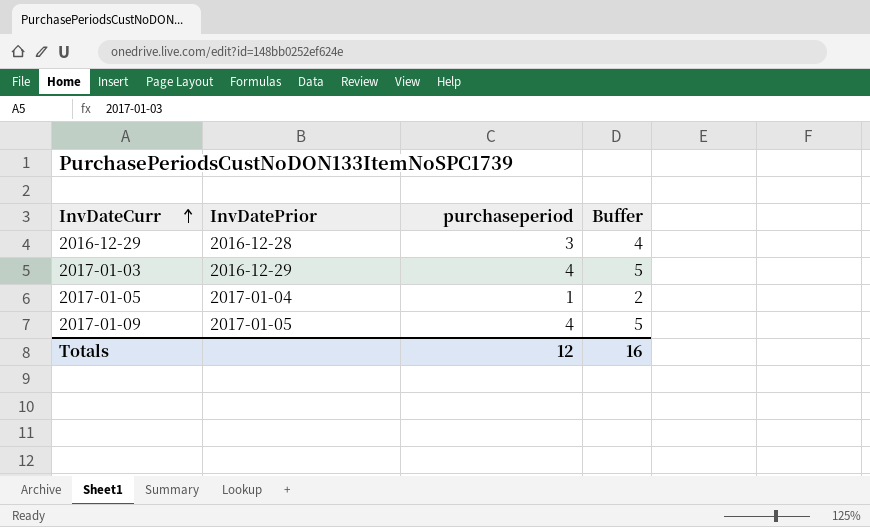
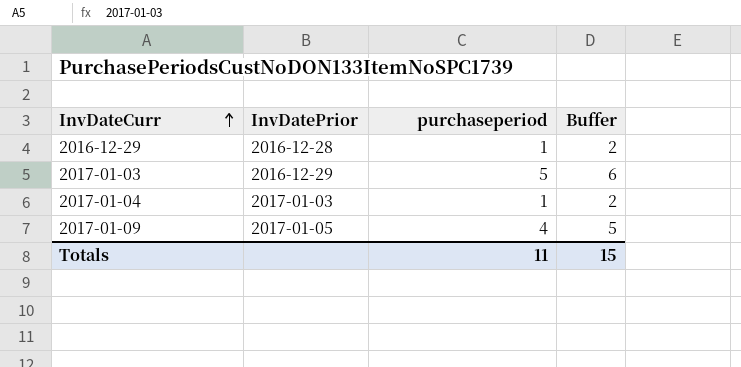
row 2017-01-05: 2017-01-04 | 1 | 2 -> none
2016-12-29 | purchaseperiod: 3 -> 1
2016-12-29 | Buffer: 4 -> 2
2017-01-03 | purchaseperiod: 4 -> 5
2017-01-03 | Buffer: 5 -> 6
row 2017-01-04: none -> 2017-01-03 | 1 | 2
Totals | purchaseperiod: 12 -> 11
Totals | Buffer: 16 -> 15

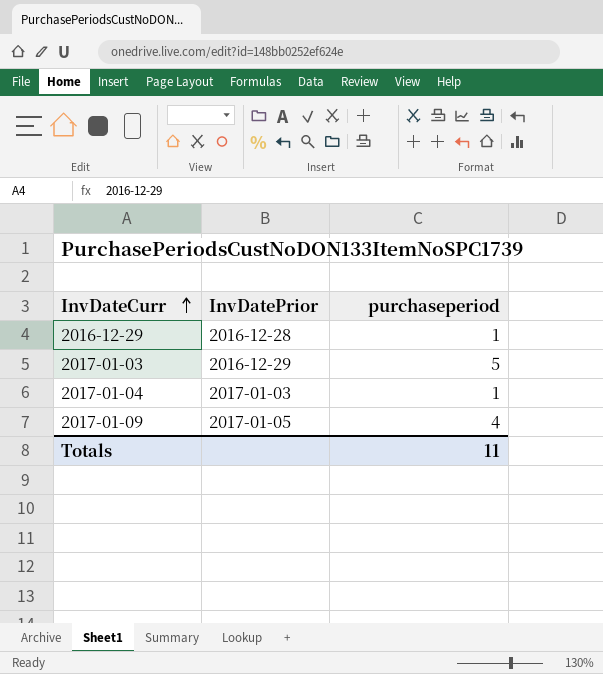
column Buffer | formula: [purchaseperiod] + 1 -> none

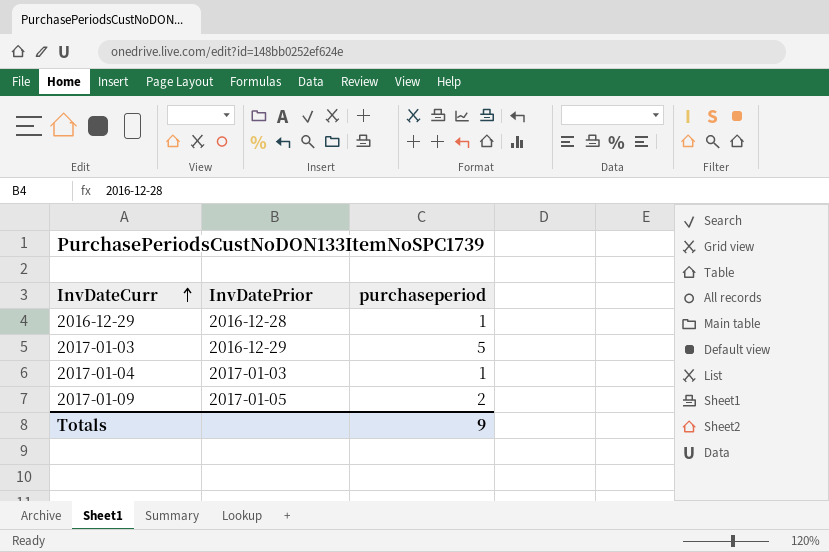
2017-01-09 | purchaseperiod: 4 -> 2
Totals | purchaseperiod: 11 -> 9

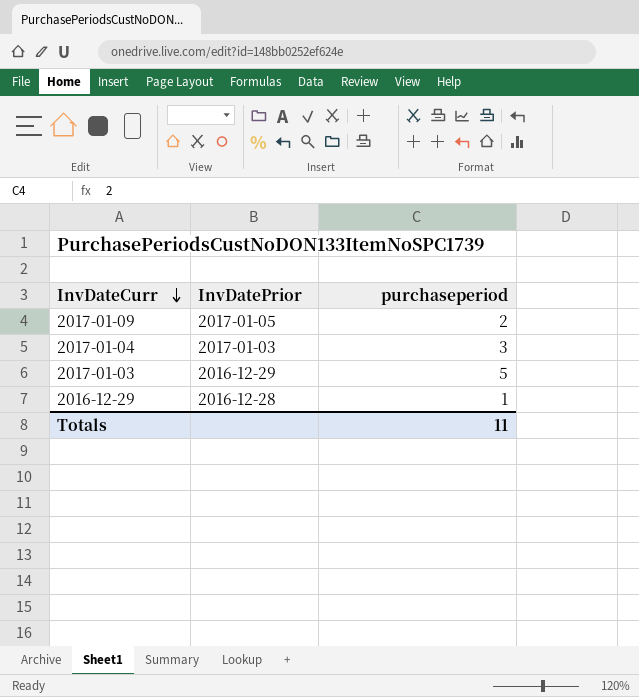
row order: InvDateCurr ascending -> InvDateCurr descending
2017-01-04 | purchaseperiod: 1 -> 3
Totals | purchaseperiod: 9 -> 11

